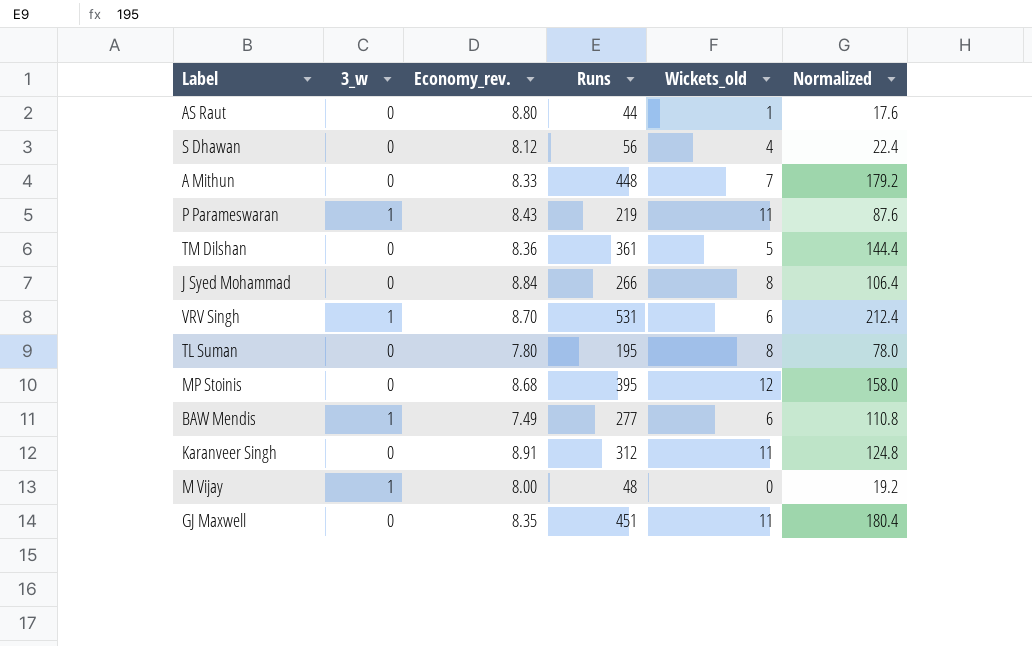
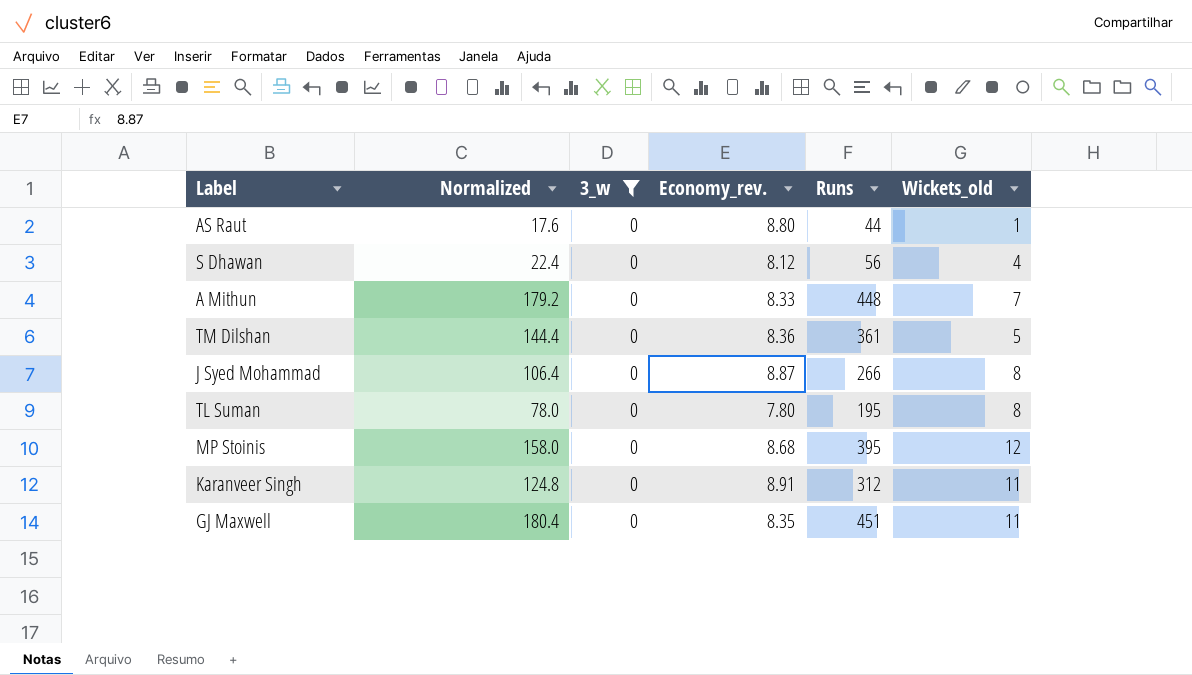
filter: none -> 3_w = 0
column Normalized | position: 6 -> 2
J Syed Mohammad | Economy_rev.: 8.84 -> 8.87

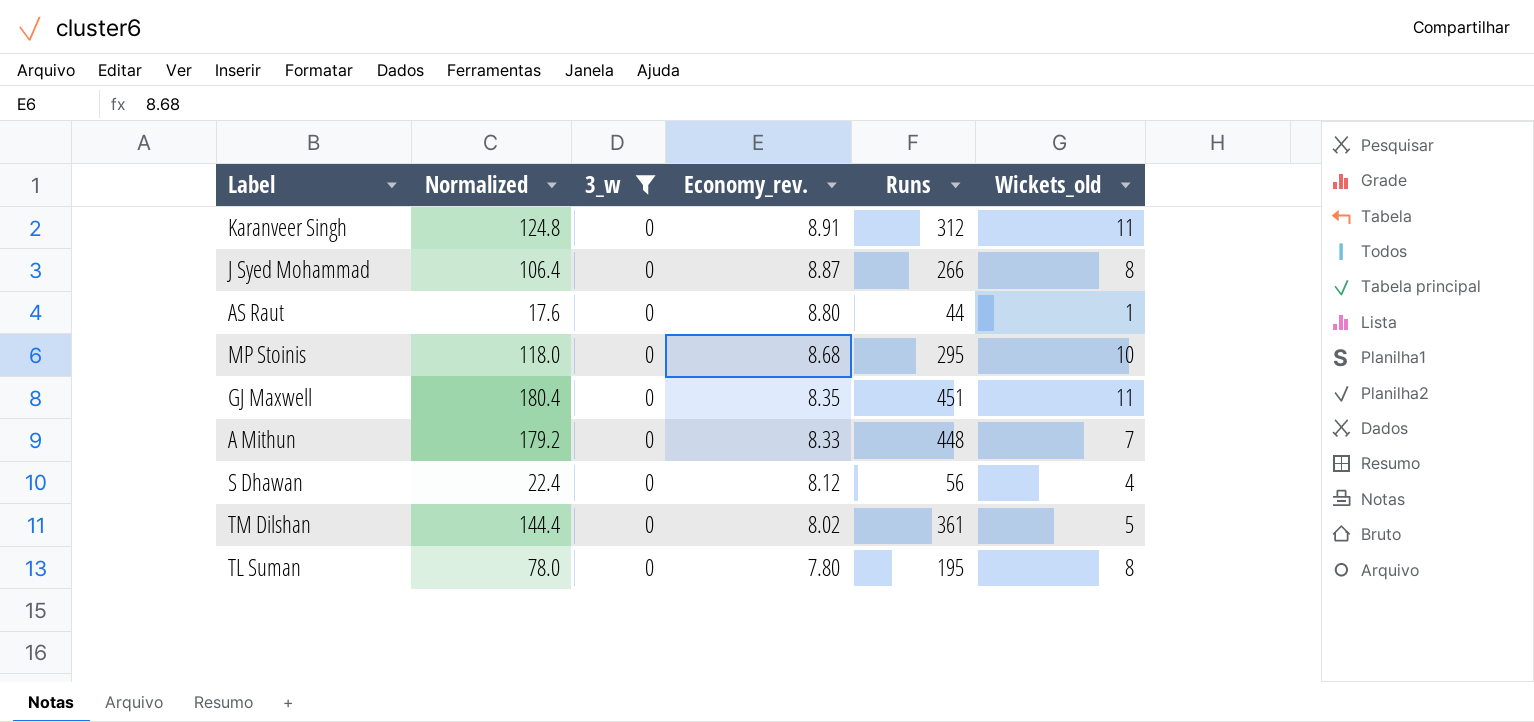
row order: none -> Economy_rev. descending
MP Stoinis | Normalized: 158.0 -> 118.0
MP Stoinis | Runs: 395 -> 295
MP Stoinis | Wickets_old: 12 -> 10
TM Dilshan | Economy_rev.: 8.36 -> 8.02

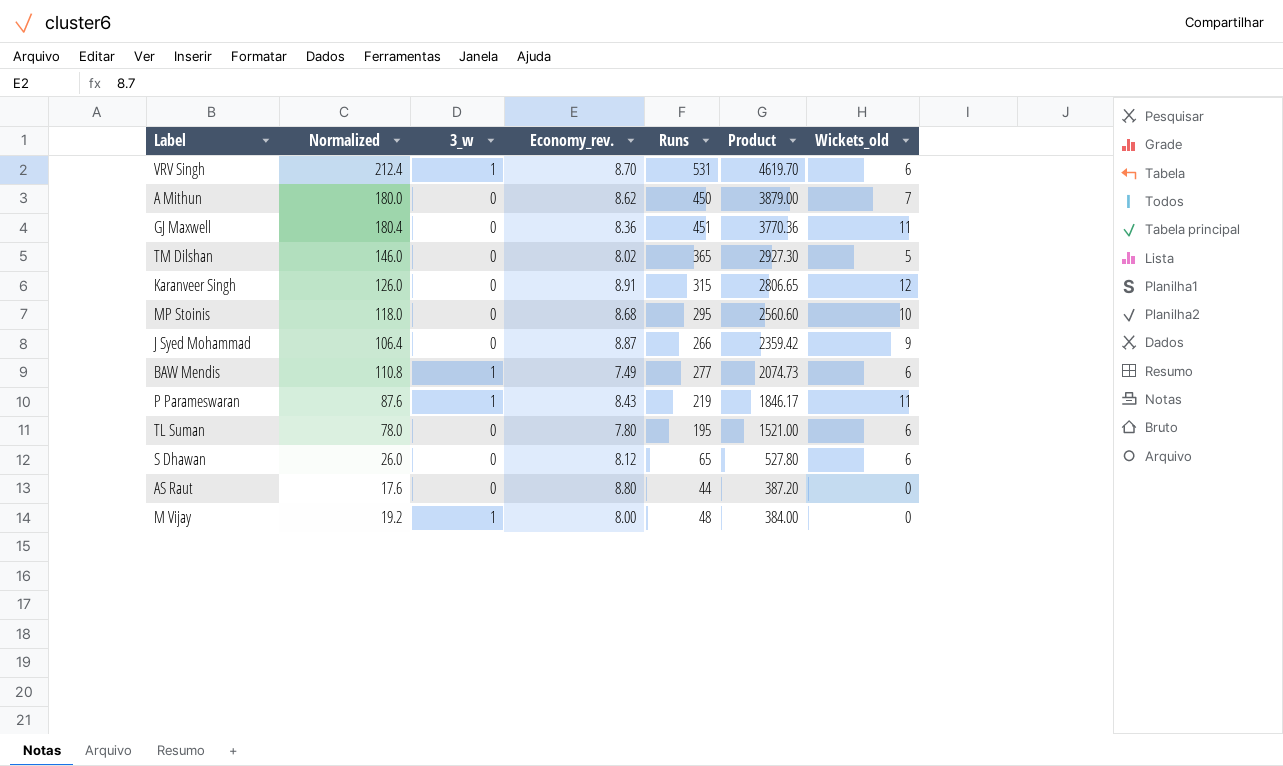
filter: 3_w = 0 -> none
row order: Economy_rev. descending -> Product descending
column Product | formula: none -> [Economy_rev.] * [Runs]
A Mithun | Normalized: 179.2 -> 180.0
A Mithun | Economy_rev.: 8.33 -> 8.62
A Mithun | Runs: 448 -> 450
GJ Maxwell | Economy_rev.: 8.35 -> 8.36
TM Dilshan | Normalized: 144.4 -> 146.0
TM Dilshan | Runs: 361 -> 365
Karanveer Singh | Normalized: 124.8 -> 126.0
Karanveer Singh | Runs: 312 -> 315
Karanveer Singh | Wickets_old: 11 -> 12
J Syed Mohammad | Wickets_old: 8 -> 9
TL Suman | Wickets_old: 8 -> 6
S Dhawan | Normalized: 22.4 -> 26.0
S Dhawan | Runs: 56 -> 65
S Dhawan | Wickets_old: 4 -> 6
AS Raut | Wickets_old: 1 -> 0

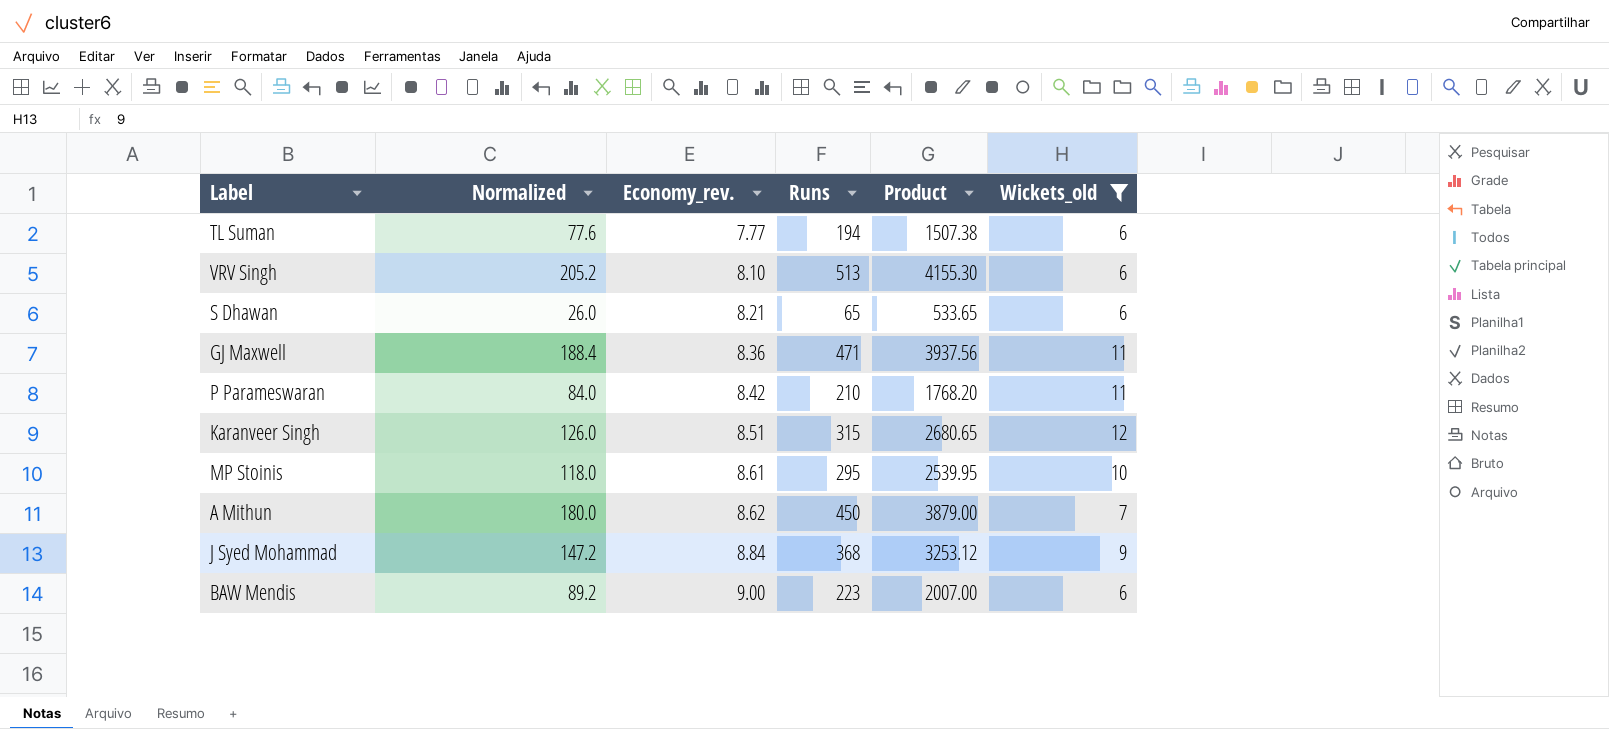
filter: none -> Wickets_old >= 6
row order: Product descending -> Economy_rev. ascending
column 3_w | position: 3 -> none
TL Suman | Normalized: 78.0 -> 77.6
TL Suman | Economy_rev.: 7.80 -> 7.77
TL Suman | Runs: 195 -> 194
TL Suman | Product: 1521.00 -> 1507.38
VRV Singh | Normalized: 212.4 -> 205.2
VRV Singh | Economy_rev.: 8.70 -> 8.10
VRV Singh | Runs: 531 -> 513
VRV Singh | Product: 4619.70 -> 4155.30
S Dhawan | Economy_rev.: 8.12 -> 8.21
S Dhawan | Product: 527.80 -> 533.65
GJ Maxwell | Normalized: 180.4 -> 188.4
GJ Maxwell | Runs: 451 -> 471
GJ Maxwell | Product: 3770.36 -> 3937.56
P Parameswaran | Normalized: 87.6 -> 84.0
P Parameswaran | Economy_rev.: 8.43 -> 8.42
P Parameswaran | Runs: 219 -> 210
P Parameswaran | Product: 1846.17 -> 1768.20
Karanveer Singh | Economy_rev.: 8.91 -> 8.51
Karanveer Singh | Product: 2806.65 -> 2680.65
MP Stoinis | Economy_rev.: 8.68 -> 8.61
MP Stoinis | Product: 2560.60 -> 2539.95
J Syed Mohammad | Normalized: 106.4 -> 147.2
J Syed Mohammad | Economy_rev.: 8.87 -> 8.84
J Syed Mohammad | Runs: 266 -> 368
J Syed Mohammad | Product: 2359.42 -> 3253.12
BAW Mendis | Normalized: 110.8 -> 89.2
BAW Mendis | Economy_rev.: 7.49 -> 9.00
BAW Mendis | Runs: 277 -> 223
BAW Mendis | Product: 2074.73 -> 2007.00

